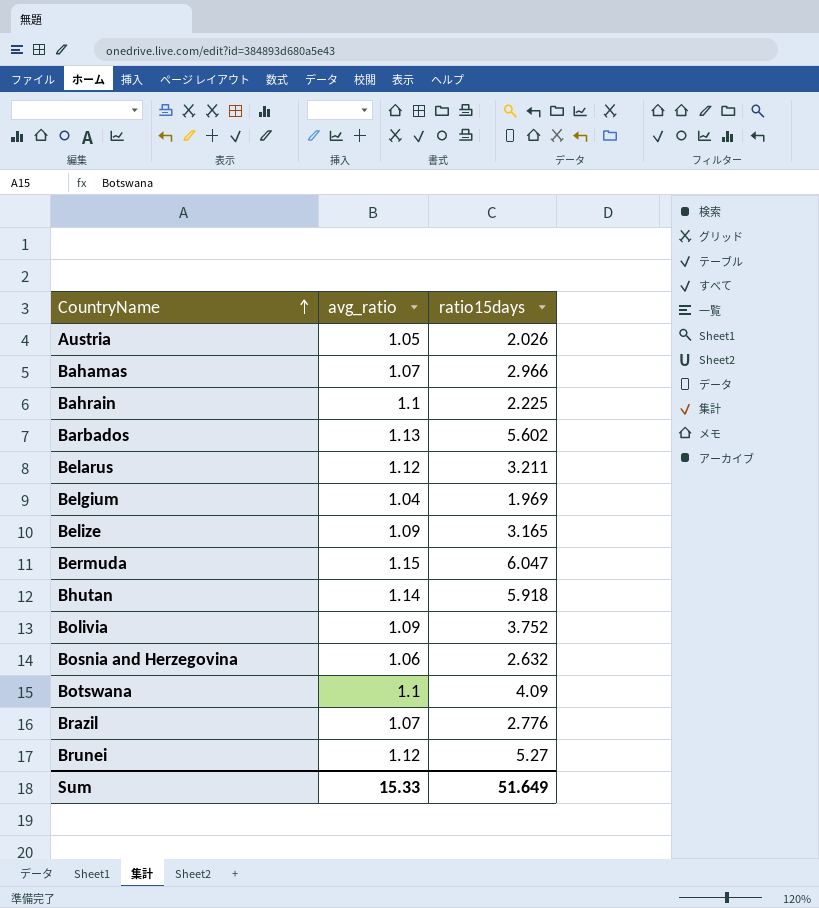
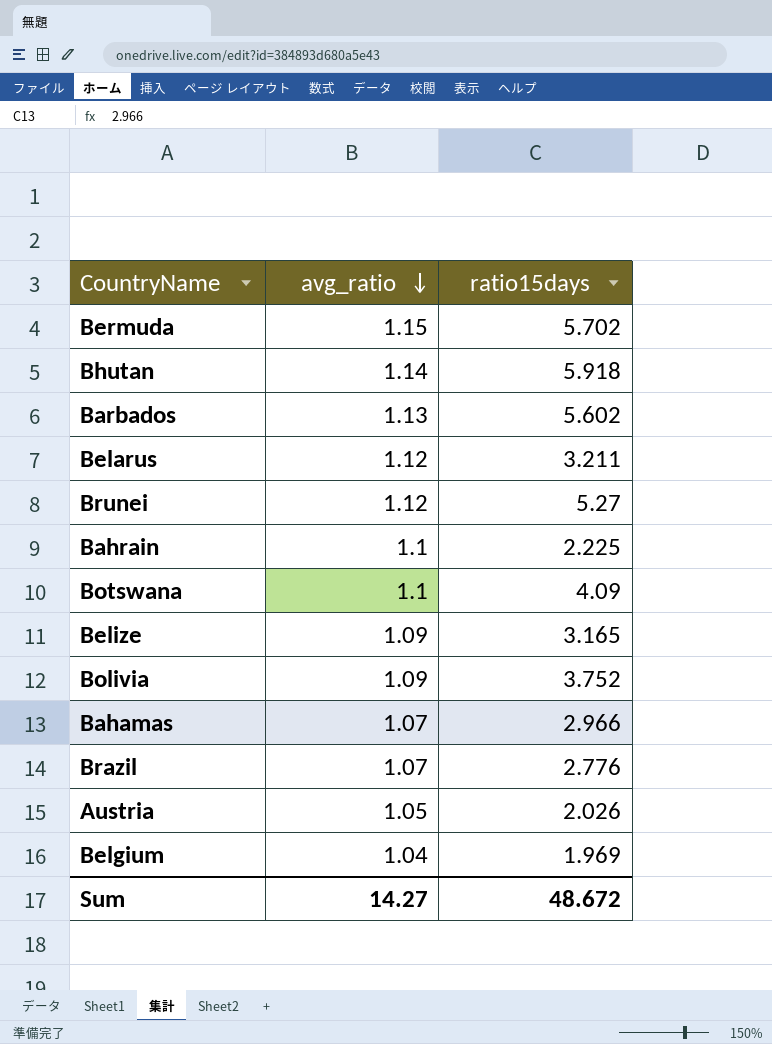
row order: CountryName ascending -> avg_ratio descending
row Bosnia and Herzegovina: 1.06 | 2.632 -> none
Bermuda | ratio15days: 6.047 -> 5.702
Sum | avg_ratio: 15.33 -> 14.27
Sum | ratio15days: 51.649 -> 48.672

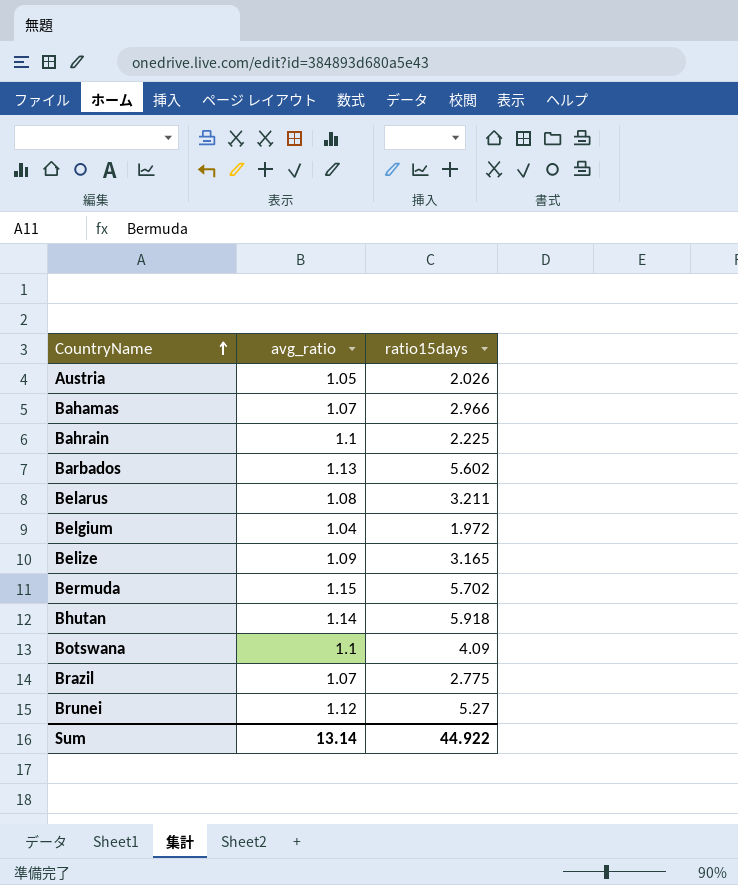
row order: avg_ratio descending -> CountryName ascending
row Bolivia: 1.09 | 3.752 -> none
Belarus | avg_ratio: 1.12 -> 1.08
Belgium | ratio15days: 1.969 -> 1.972
Brazil | ratio15days: 2.776 -> 2.775
Sum | avg_ratio: 14.27 -> 13.14
Sum | ratio15days: 48.672 -> 44.922

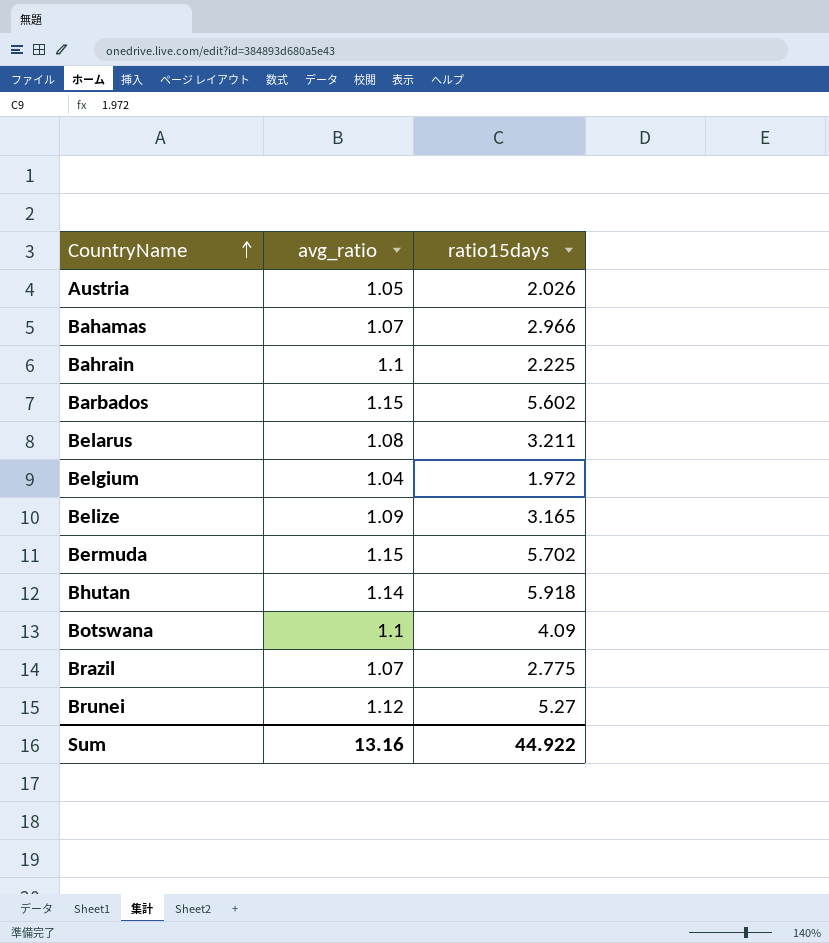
Barbados | avg_ratio: 1.13 -> 1.15
Sum | avg_ratio: 13.14 -> 13.16

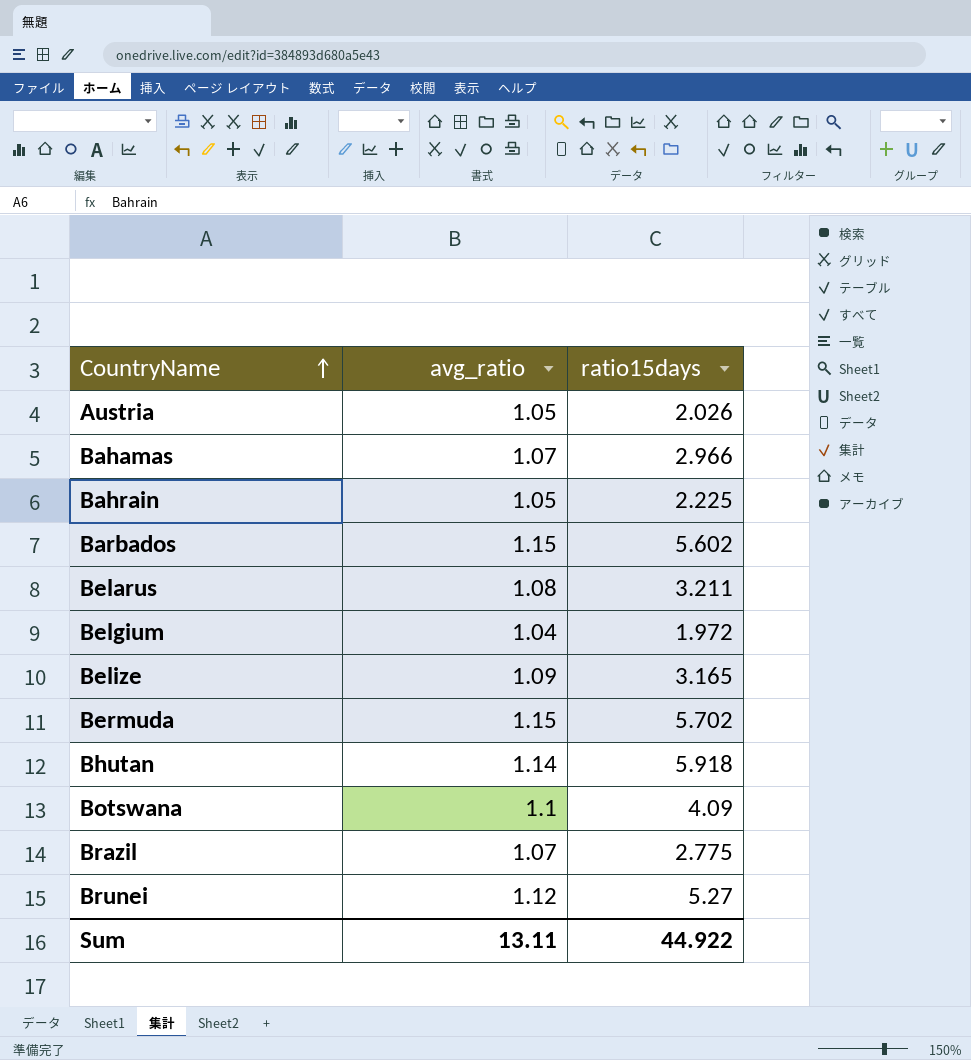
Bahrain | avg_ratio: 1.1 -> 1.05
Sum | avg_ratio: 13.16 -> 13.11

